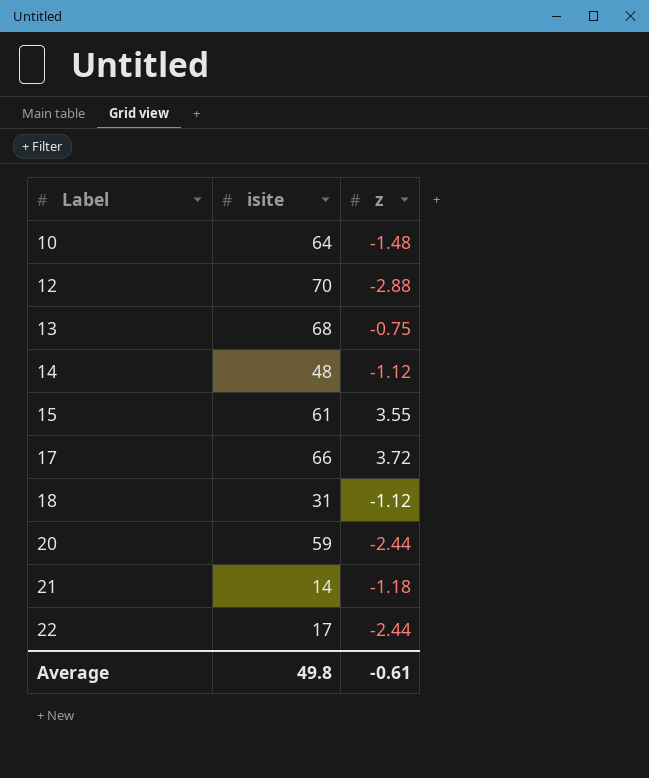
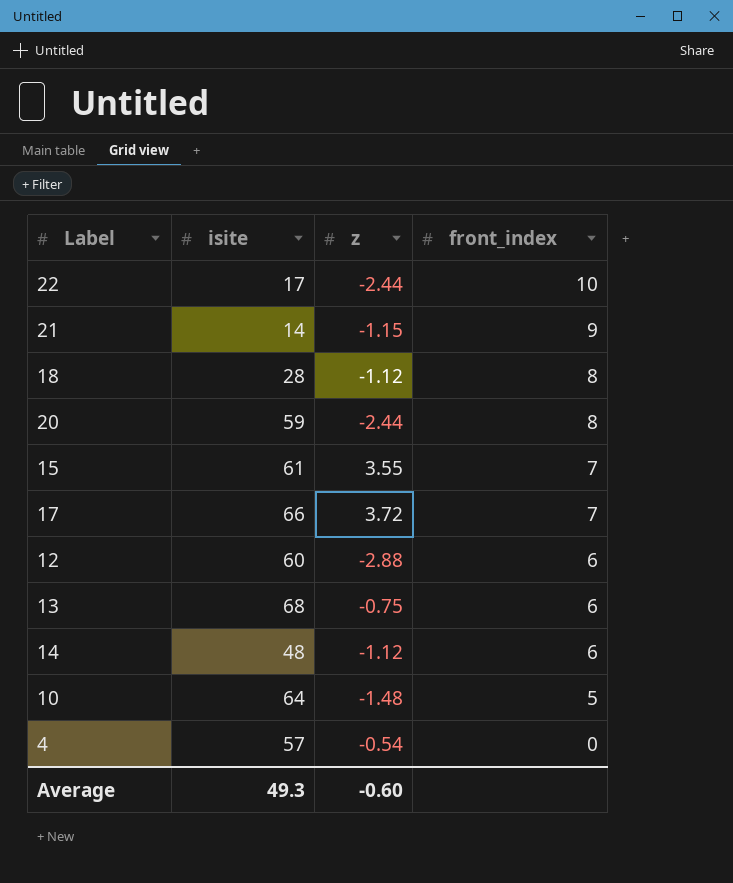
row order: Label ascending -> front_index descending
column front_index | position: none -> 4
21 | z: -1.18 -> -1.15
18 | isite: 31 -> 28
12 | isite: 70 -> 60
row 4: none -> 57 | -0.54 | 0
Average | isite: 49.8 -> 49.3
Average | z: -0.61 -> -0.60

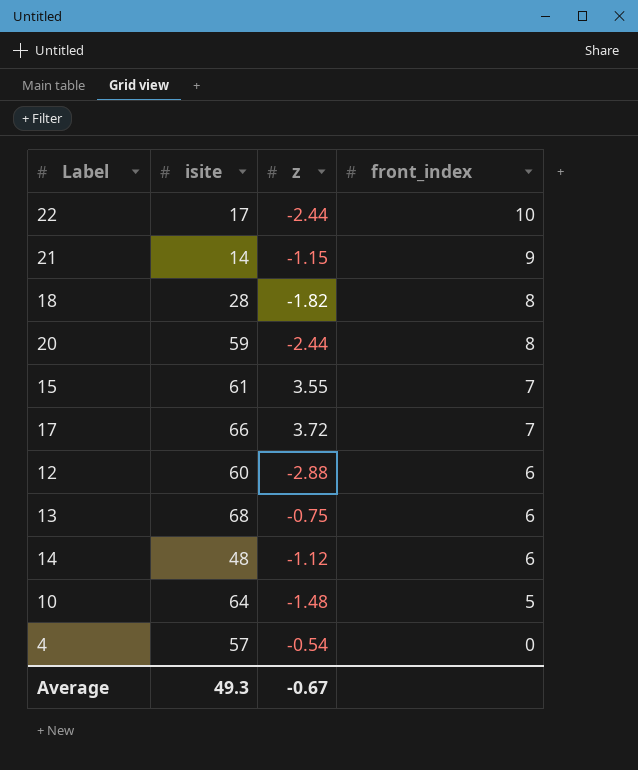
18 | z: -1.12 -> -1.82
Average | z: -0.60 -> -0.67

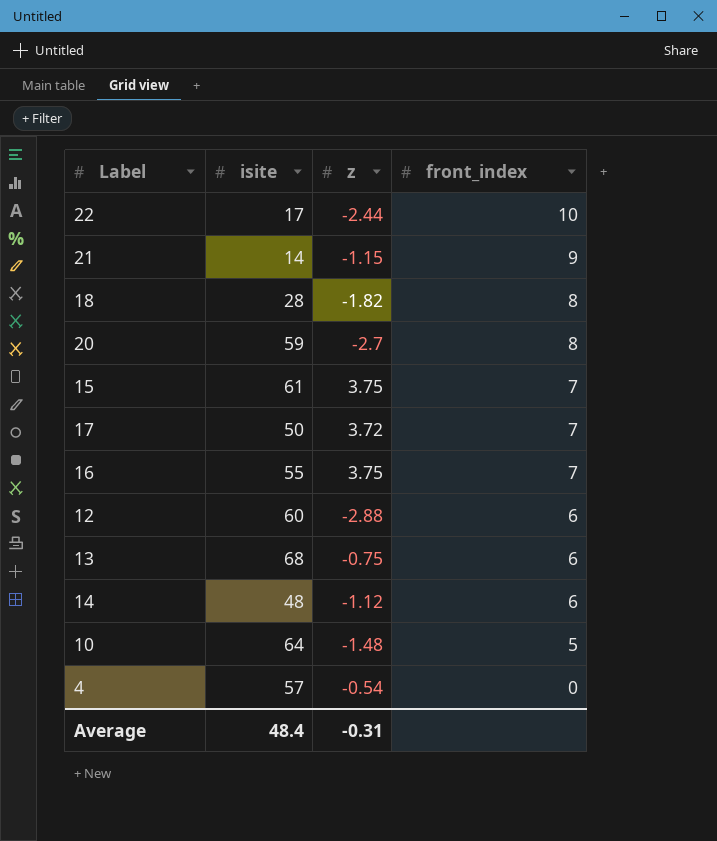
20 | z: -2.44 -> -2.7
15 | z: 3.55 -> 3.75
17 | isite: 66 -> 50
row 16: none -> 55 | 3.75 | 7
Average | isite: 49.3 -> 48.4
Average | z: -0.67 -> -0.31

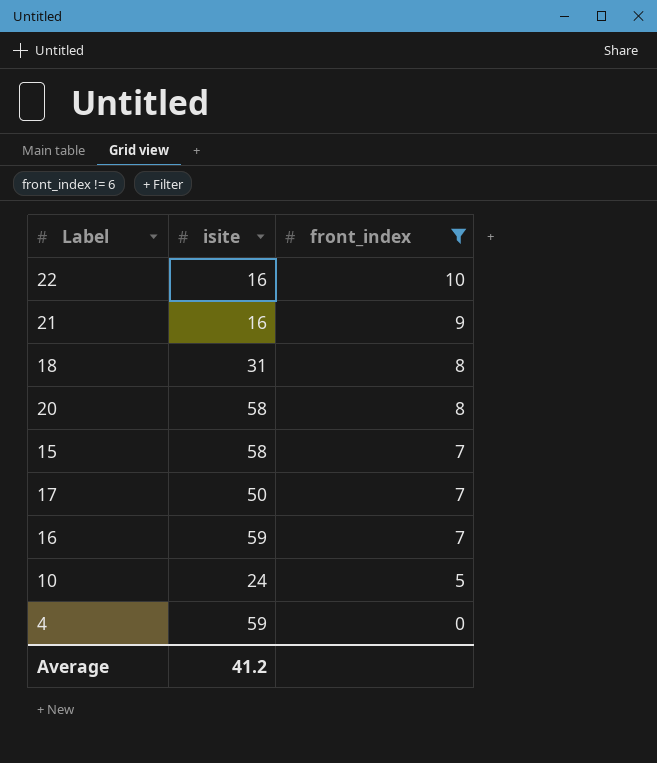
filter: none -> front_index != 6
column z | position: 3 -> none
22 | isite: 17 -> 16
21 | isite: 14 -> 16
18 | isite: 28 -> 31
20 | isite: 59 -> 58
15 | isite: 61 -> 58
16 | isite: 55 -> 59
10 | isite: 64 -> 24
4 | isite: 57 -> 59
Average | isite: 48.4 -> 41.2

